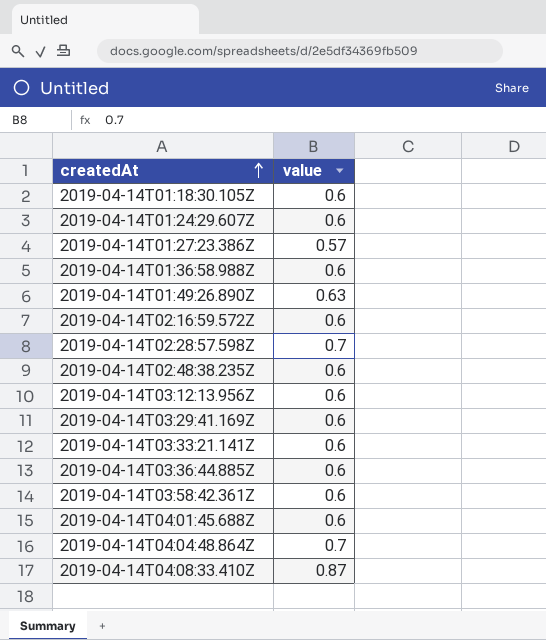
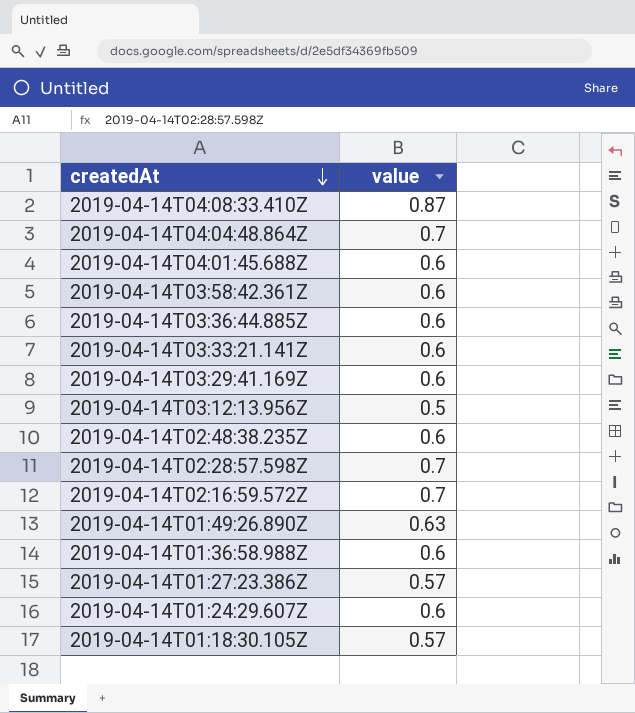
row order: createdAt ascending -> createdAt descending
2019-04-14T03:12:13.956Z | value: 0.6 -> 0.5
2019-04-14T02:16:59.572Z | value: 0.6 -> 0.7
2019-04-14T01:18:30.105Z | value: 0.6 -> 0.57

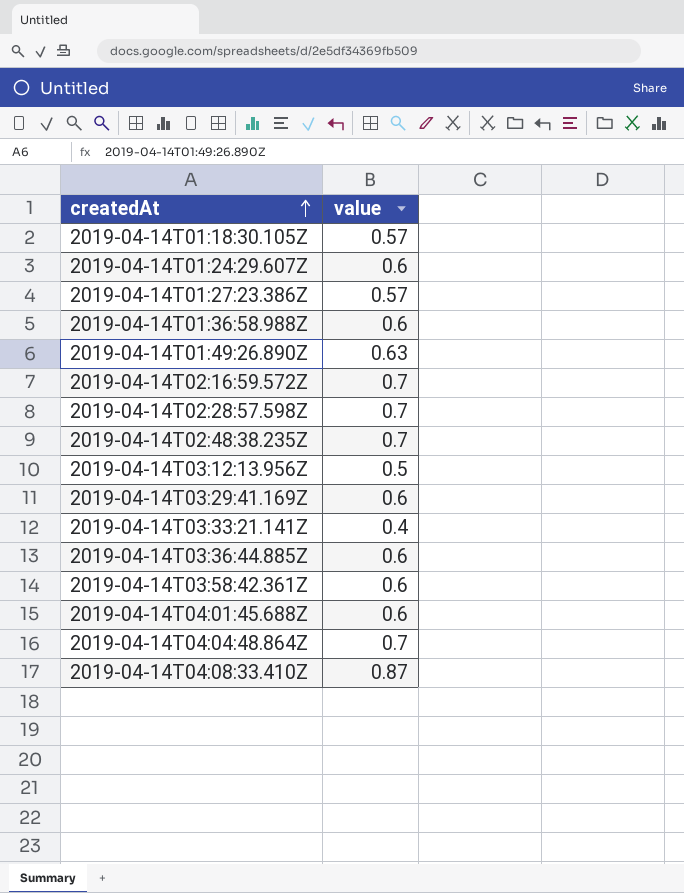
row order: createdAt descending -> createdAt ascending
2019-04-14T02:48:38.235Z | value: 0.6 -> 0.7
2019-04-14T03:33:21.141Z | value: 0.6 -> 0.4

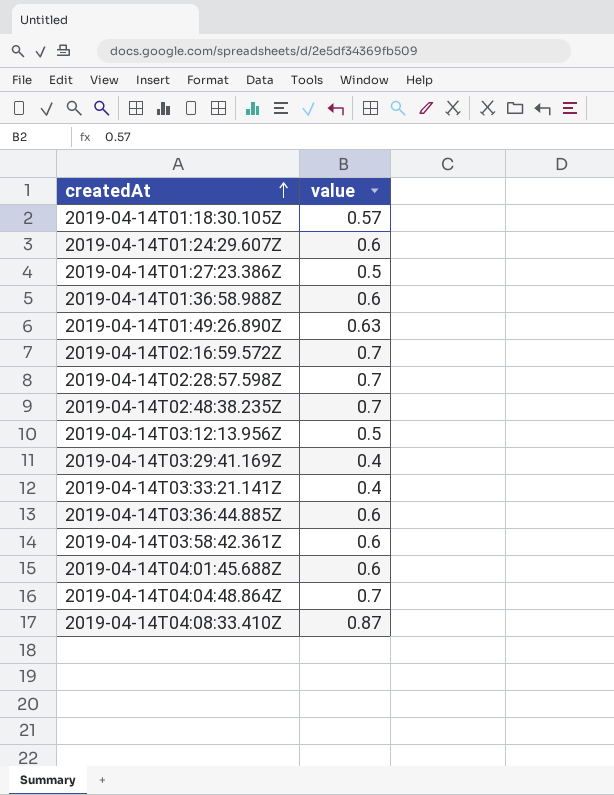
2019-04-14T01:27:23.386Z | value: 0.57 -> 0.5
2019-04-14T03:29:41.169Z | value: 0.6 -> 0.4

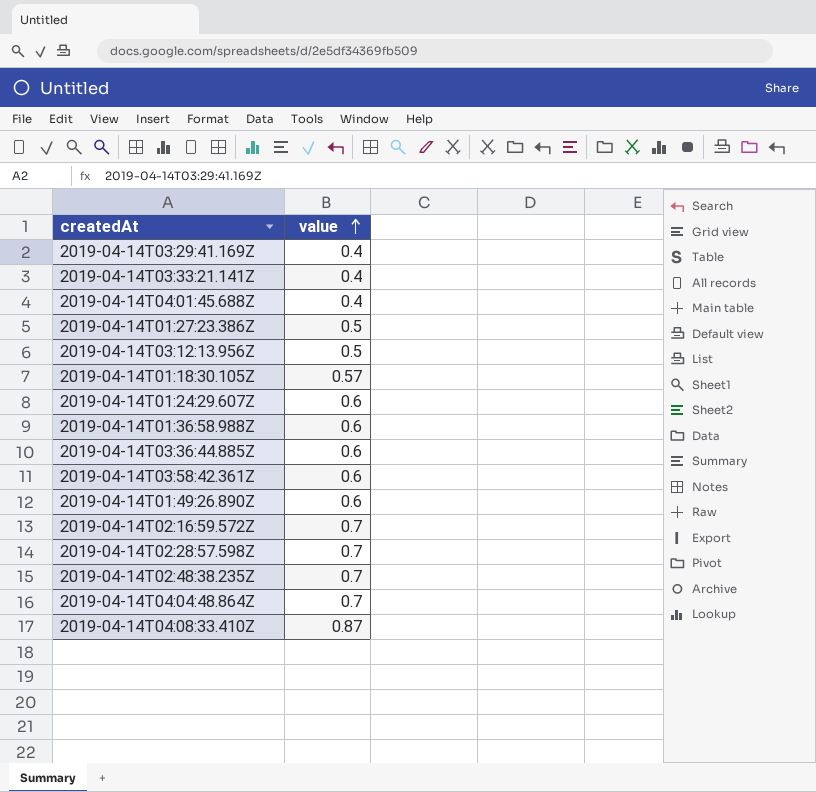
row order: createdAt ascending -> value ascending
2019-04-14T04:01:45.688Z | value: 0.6 -> 0.4
2019-04-14T01:49:26.890Z | value: 0.63 -> 0.6

